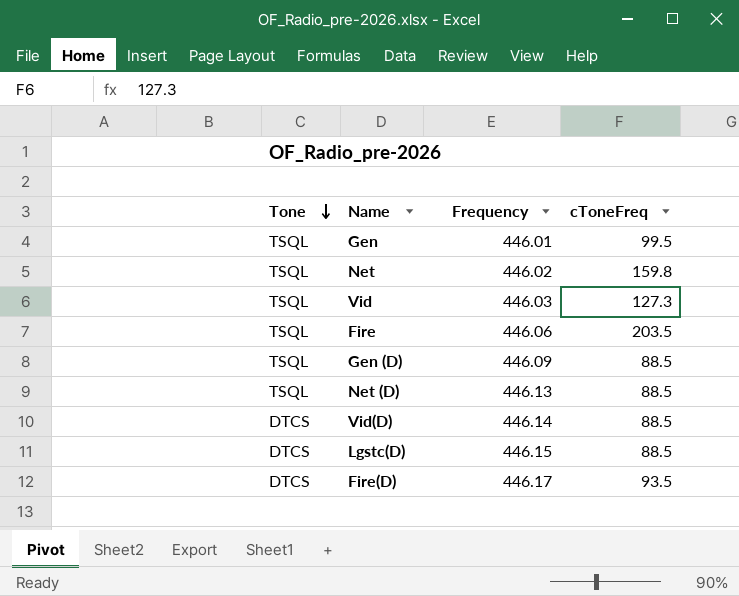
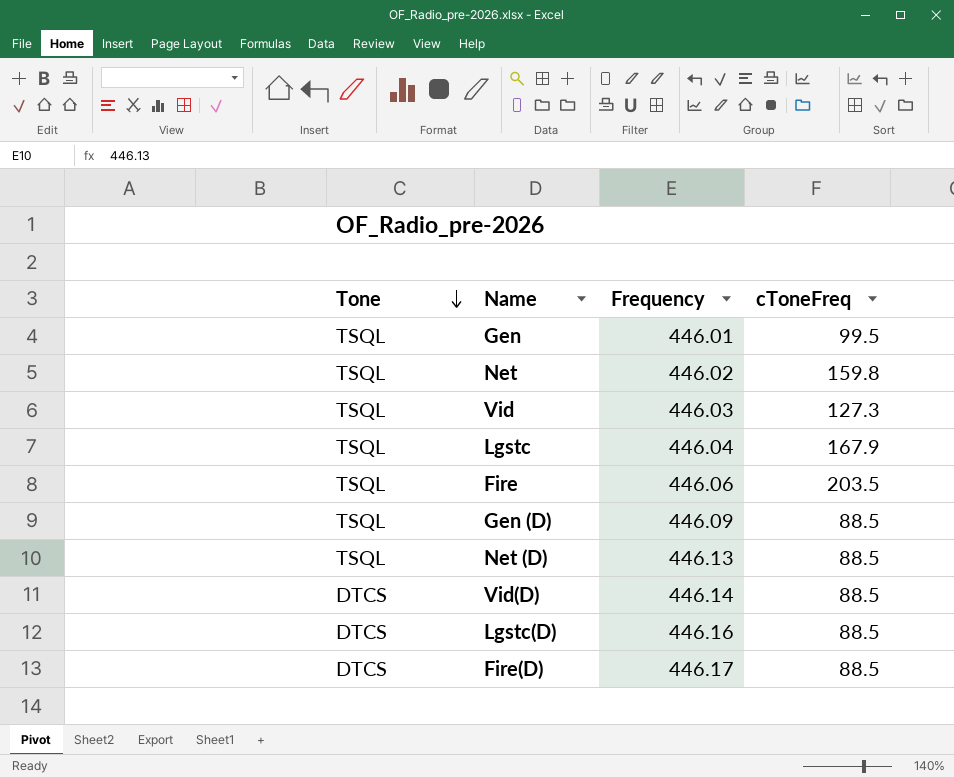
row Lgstc: none -> TSQL | 446.04 | 167.9
Lgstc(D) | Frequency: 446.15 -> 446.16
Fire(D) | cToneFreq: 93.5 -> 88.5

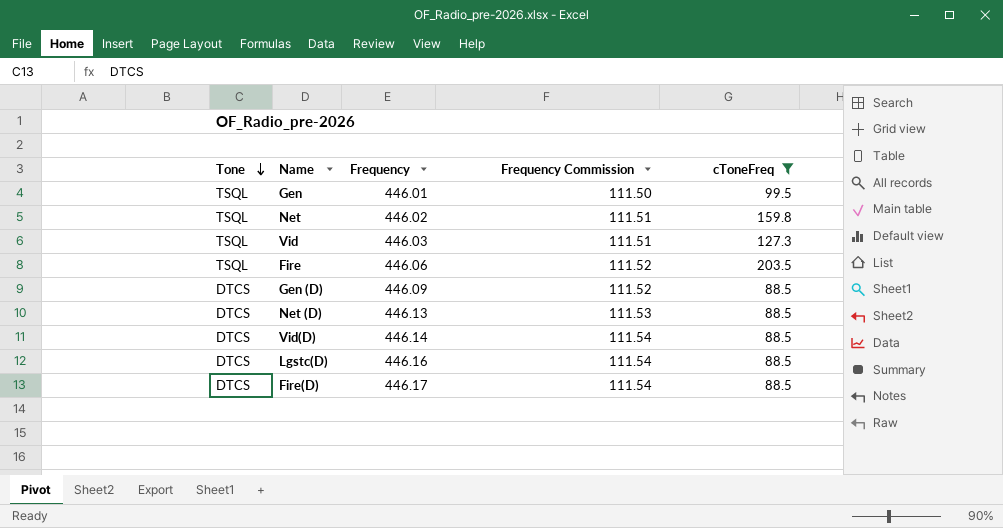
filter: none -> cToneFreq != 167.9
column Frequency Commission | formula: none -> [Frequency] * 0.25
Gen (D) | Tone: TSQL -> DTCS
Net (D) | Tone: TSQL -> DTCS

